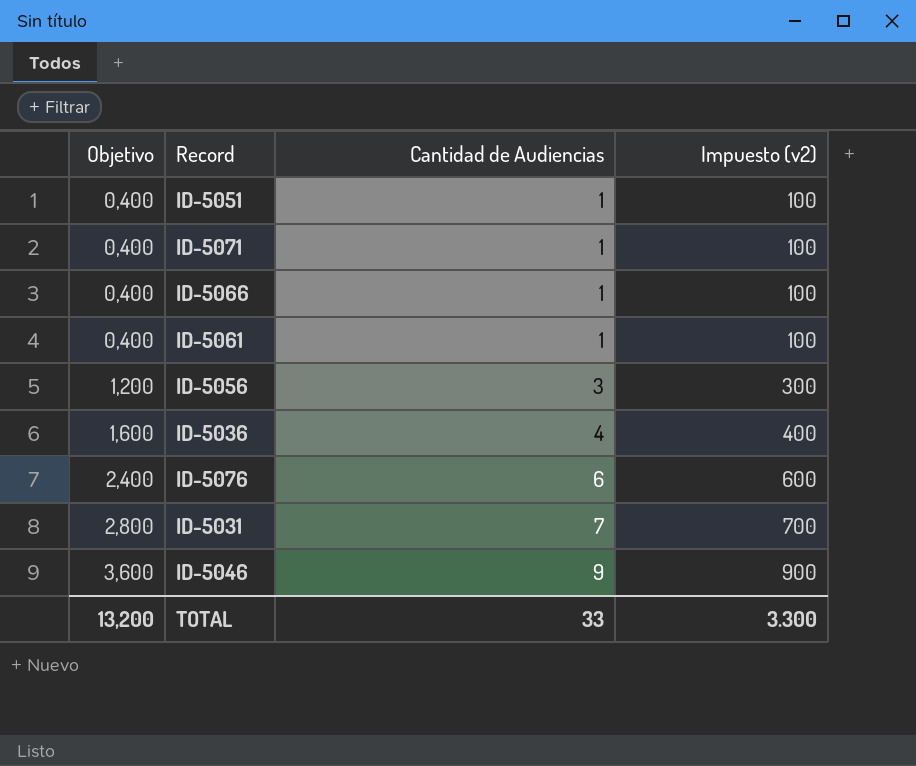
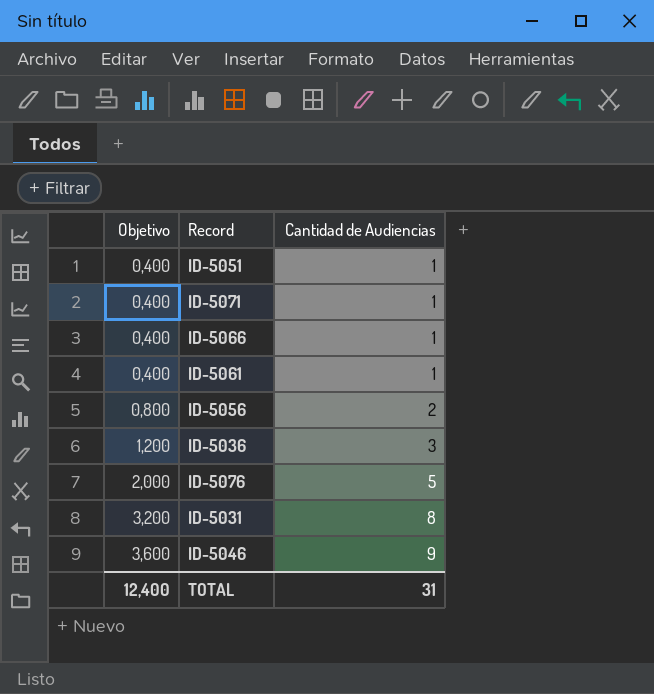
column Impuesto (v2) | formula: [Cantidad de Audiencias] * 100 -> none
ID-5056 | Objetivo: 1,200 -> 0,800
ID-5056 | Cantidad de Audiencias: 3 -> 2
ID-5036 | Objetivo: 1,600 -> 1,200
ID-5036 | Cantidad de Audiencias: 4 -> 3
ID-5076 | Objetivo: 2,400 -> 2,000
ID-5076 | Cantidad de Audiencias: 6 -> 5
ID-5031 | Objetivo: 2,800 -> 3,200
ID-5031 | Cantidad de Audiencias: 7 -> 8
TOTAL | Objetivo: 13,200 -> 12,400
TOTAL | Cantidad de Audiencias: 33 -> 31

